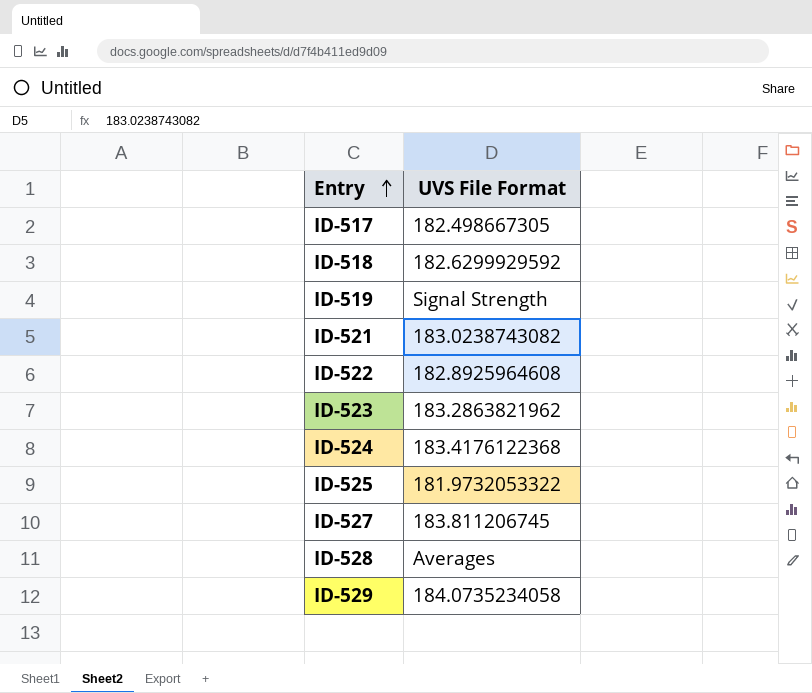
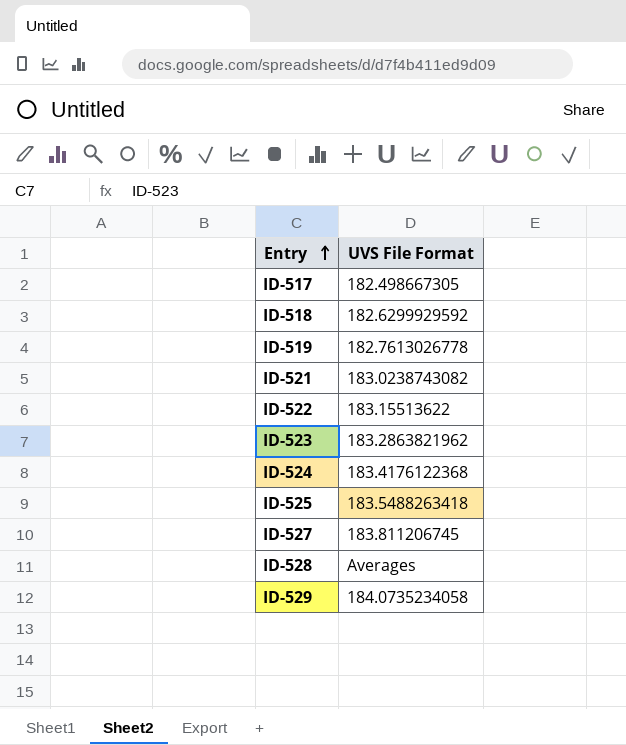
ID-519 | UVS File Format: Signal Strength -> 182.7613026778
ID-522 | UVS File Format: 182.8925964608 -> 183.15513622
ID-525 | UVS File Format: 181.9732053322 -> 183.5488263418

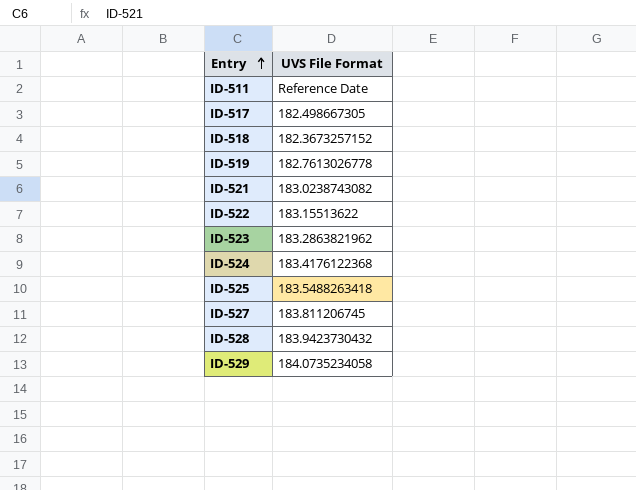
row ID-511: none -> Reference Date
ID-518 | UVS File Format: 182.6299929592 -> 182.3673257152
ID-528 | UVS File Format: Averages -> 183.9423730432

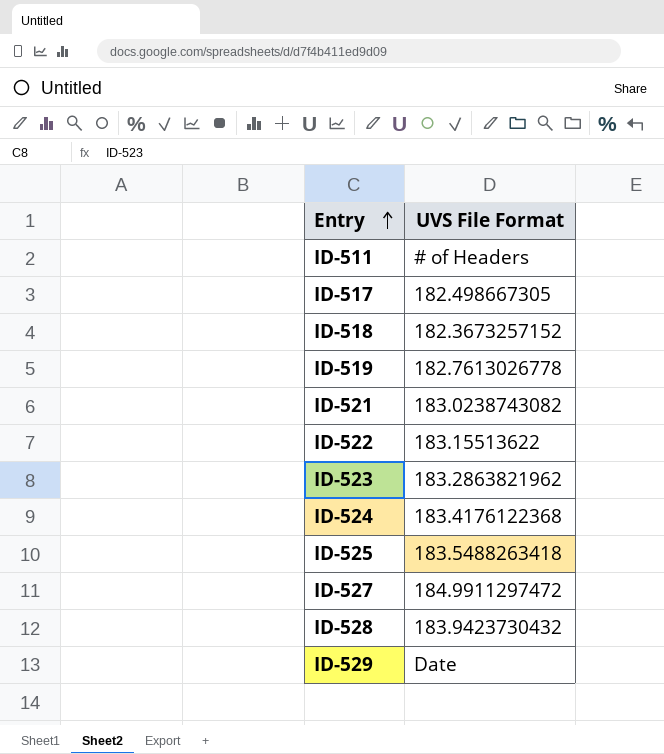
ID-511 | UVS File Format: Reference Date -> # of Headers
ID-527 | UVS File Format: 183.811206745 -> 184.9911297472
ID-529 | UVS File Format: 184.0735234058 -> Date

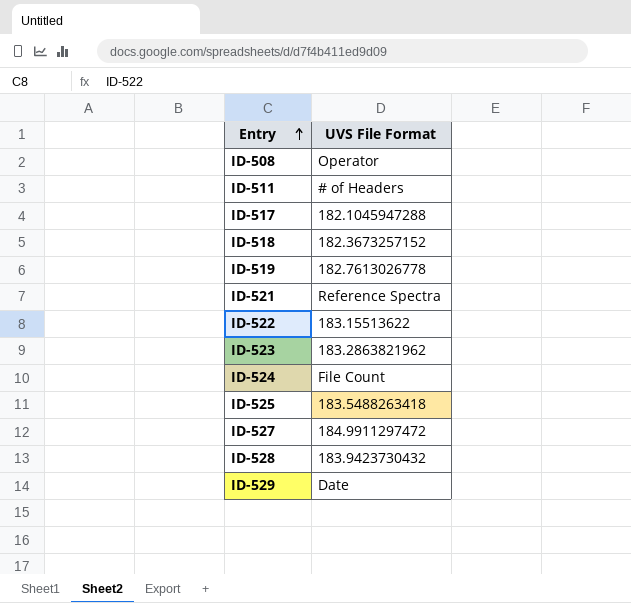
row ID-508: none -> Operator
ID-517 | UVS File Format: 182.498667305 -> 182.1045947288
ID-521 | UVS File Format: 183.0238743082 -> Reference Spectra
ID-524 | UVS File Format: 183.4176122368 -> File Count

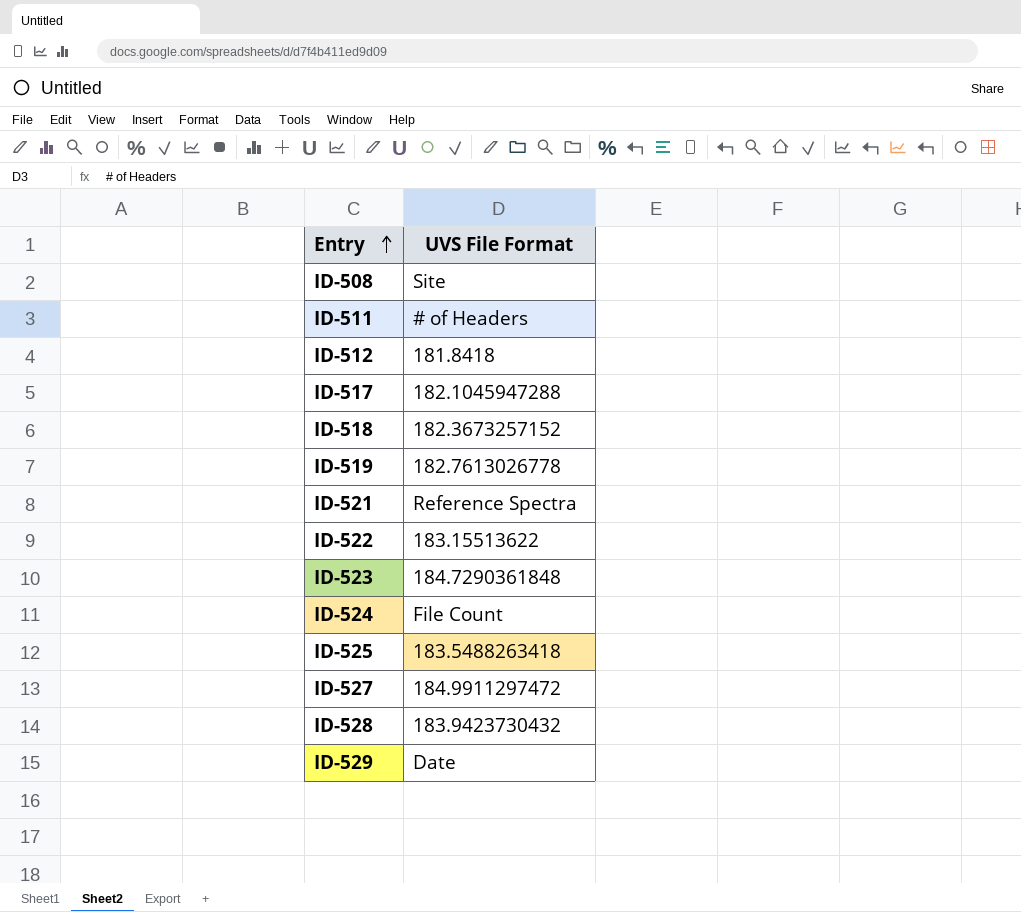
ID-508 | UVS File Format: Operator -> Site
row ID-512: none -> 181.8418
ID-523 | UVS File Format: 183.2863821962 -> 184.7290361848

